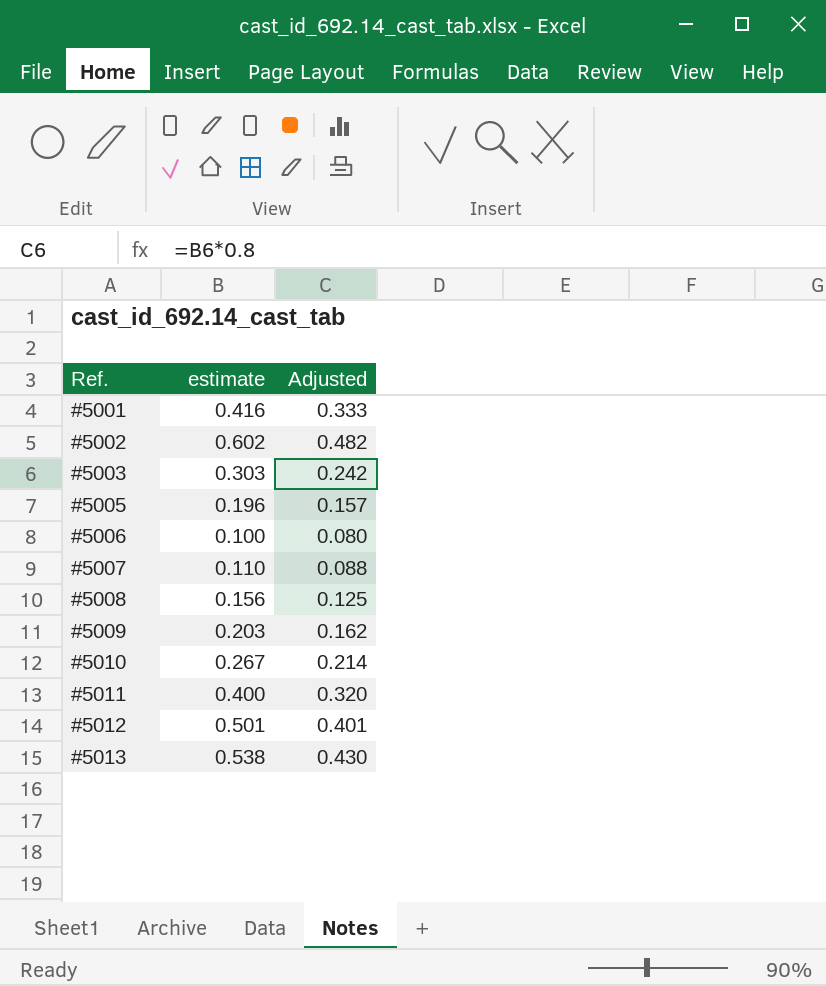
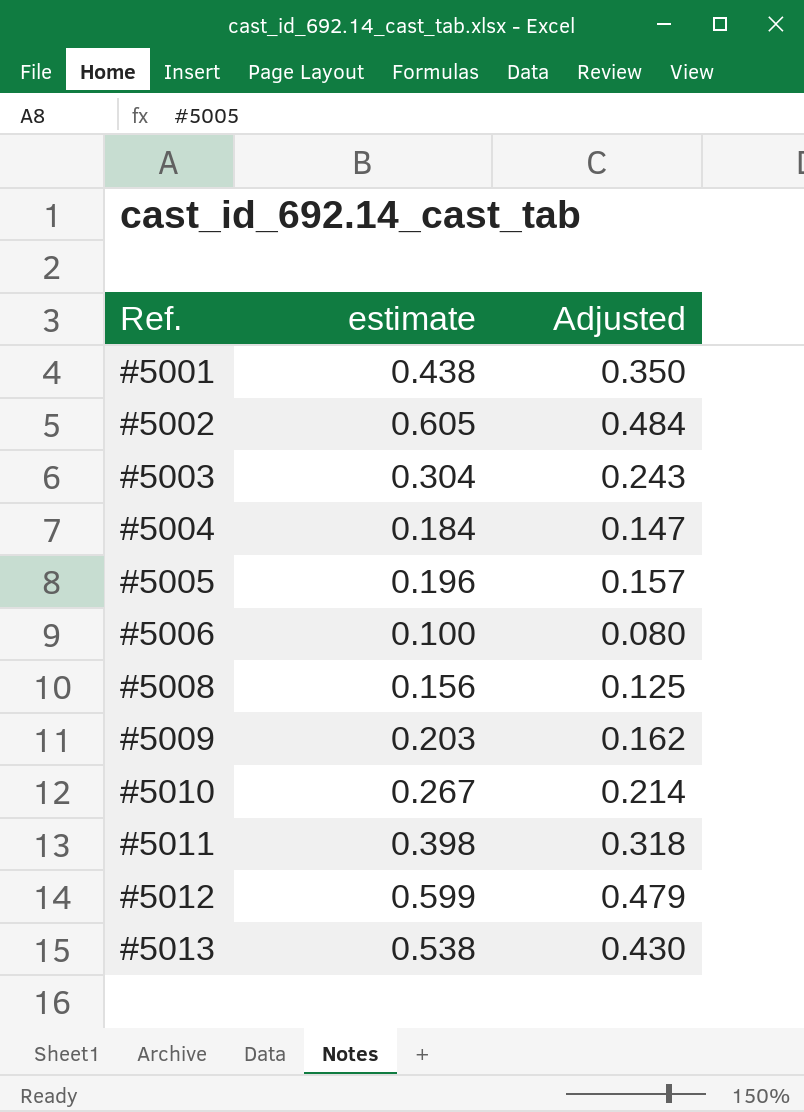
row #5007: 0.110 | 0.088 -> none
#5001 | estimate: 0.416 -> 0.438
#5001 | Adjusted: 0.333 -> 0.350
#5002 | estimate: 0.602 -> 0.605
#5002 | Adjusted: 0.482 -> 0.484
#5003 | estimate: 0.303 -> 0.304
#5003 | Adjusted: 0.242 -> 0.243
row #5004: none -> 0.184 | 0.147
#5011 | estimate: 0.400 -> 0.398
#5011 | Adjusted: 0.320 -> 0.318
#5012 | estimate: 0.501 -> 0.599
#5012 | Adjusted: 0.401 -> 0.479

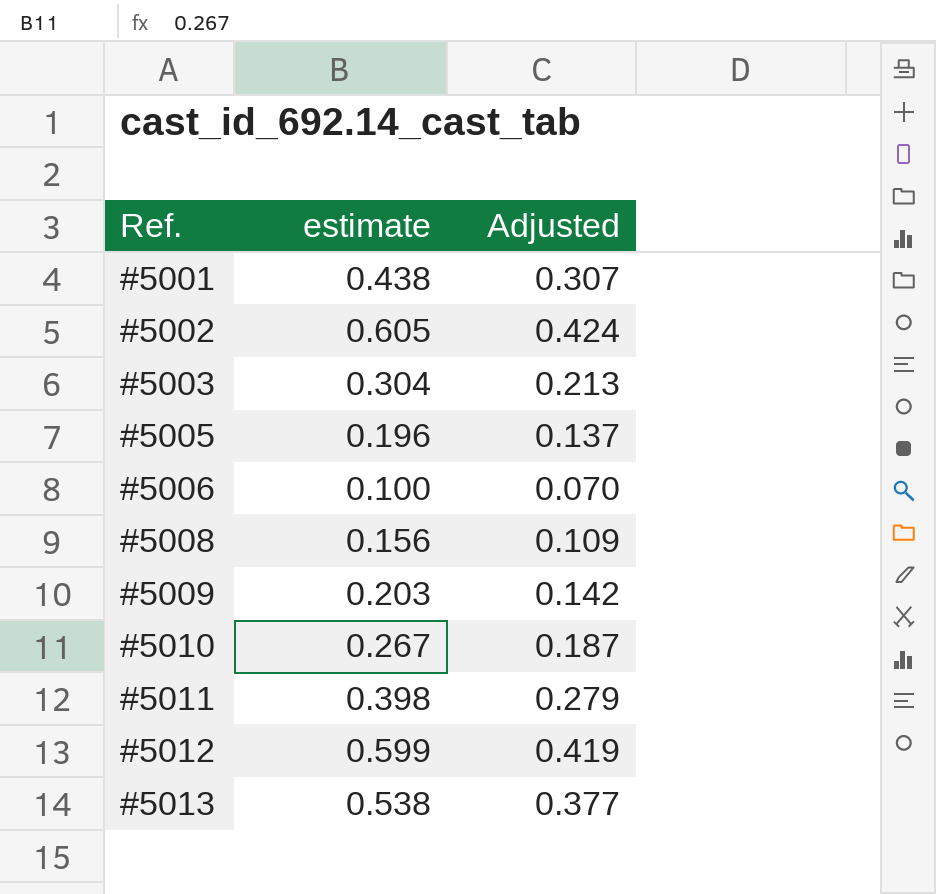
column Adjusted | formula: [estimate] * 0.8 -> [estimate] * 0.7
row #5004: 0.184 | 0.147 -> none

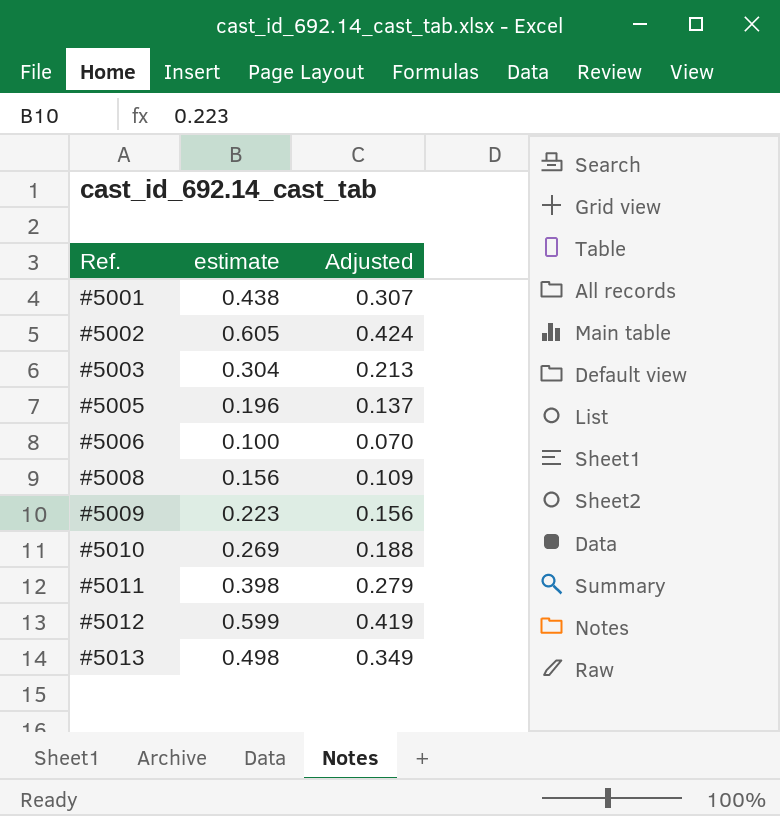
#5009 | estimate: 0.203 -> 0.223
#5009 | Adjusted: 0.142 -> 0.156
#5010 | estimate: 0.267 -> 0.269
#5010 | Adjusted: 0.187 -> 0.188
#5013 | estimate: 0.538 -> 0.498
#5013 | Adjusted: 0.377 -> 0.349

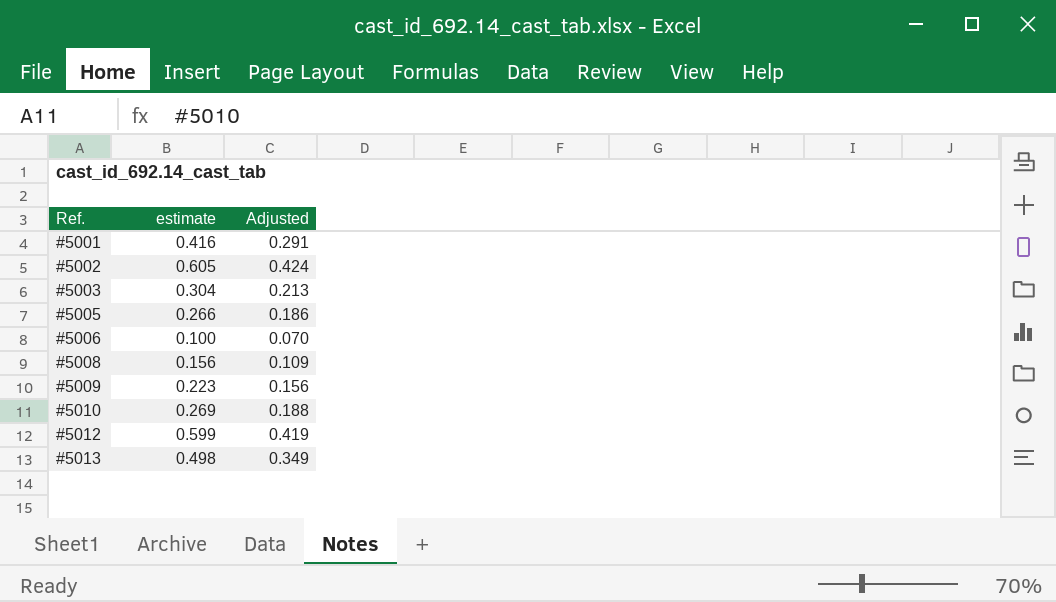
row #5011: 0.398 | 0.279 -> none
#5001 | estimate: 0.438 -> 0.416
#5001 | Adjusted: 0.307 -> 0.291
#5005 | estimate: 0.196 -> 0.266
#5005 | Adjusted: 0.137 -> 0.186

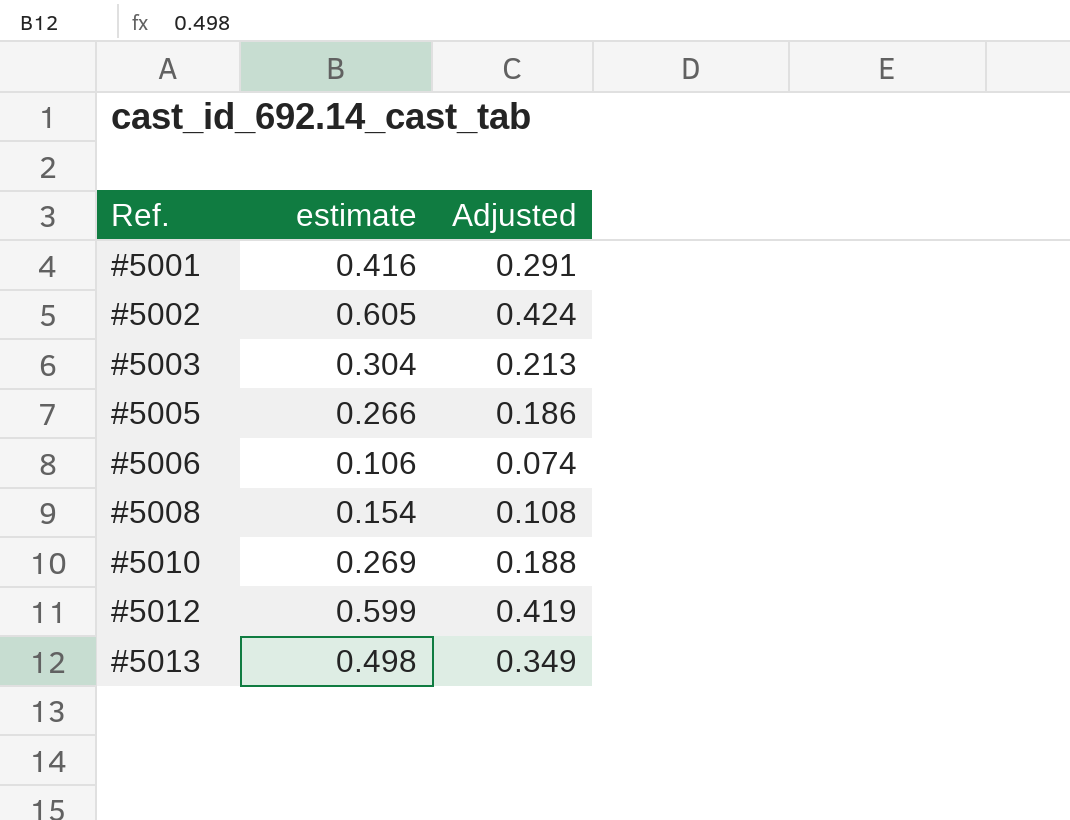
row #5009: 0.223 | 0.156 -> none
#5006 | estimate: 0.100 -> 0.106
#5006 | Adjusted: 0.070 -> 0.074
#5008 | estimate: 0.156 -> 0.154
#5008 | Adjusted: 0.109 -> 0.108

